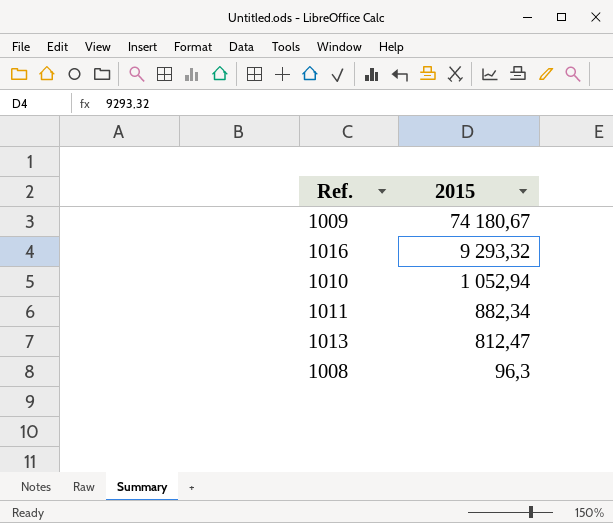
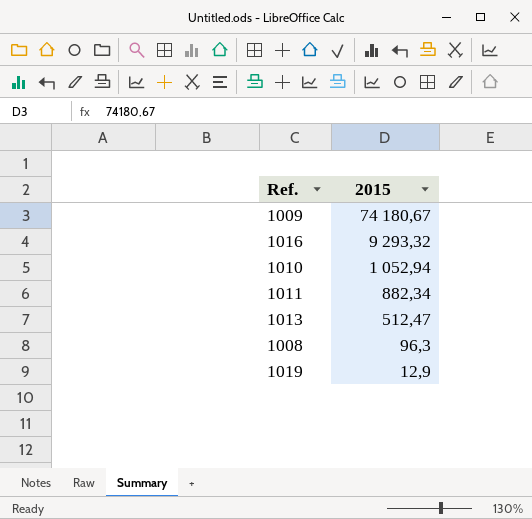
1013 | 2015: 812,47 -> 512,47
row 1019: none -> 12,9

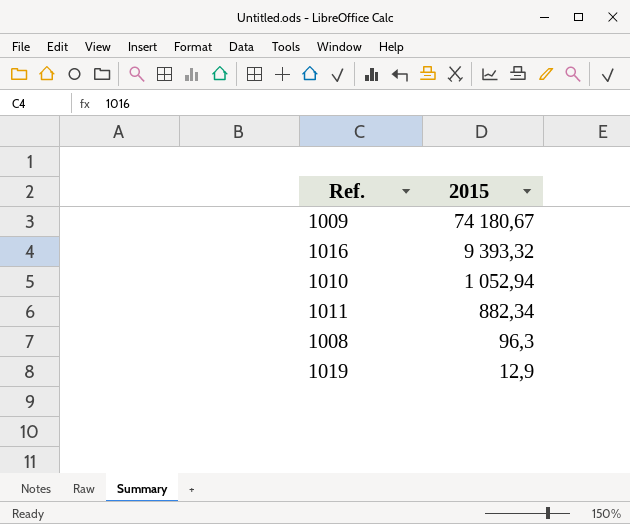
row 1013: 512,47 -> none
1016 | 2015: 9 293,32 -> 9 393,32

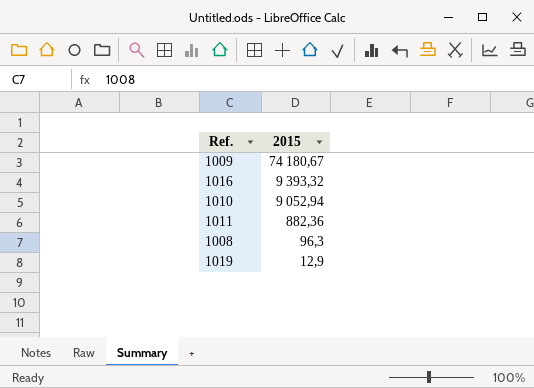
1010 | 2015: 1 052,94 -> 9 052,94
1011 | 2015: 882,34 -> 882,36

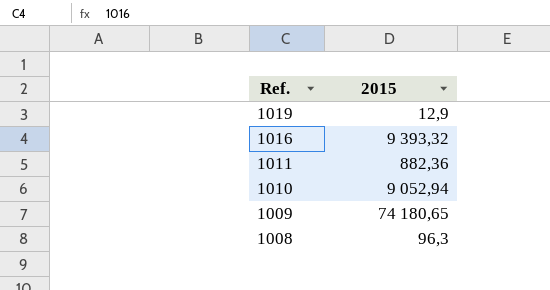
row order: 2015 descending -> Ref. descending
1009 | 2015: 74 180,67 -> 74 180,65

